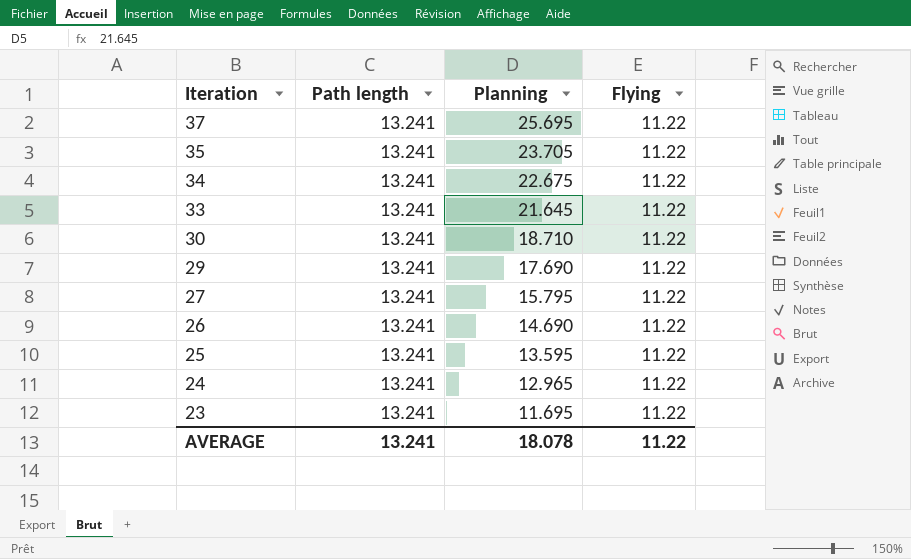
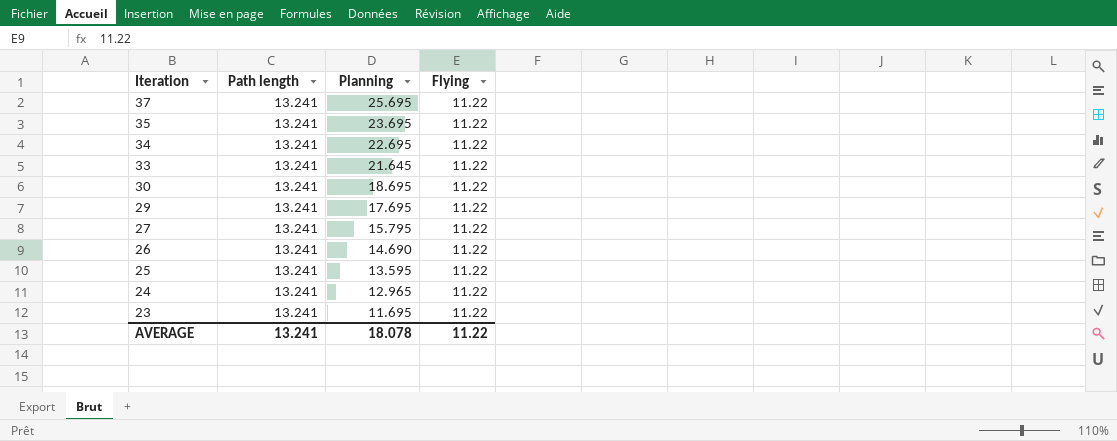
35 | Planning: 23.705 -> 23.695
34 | Planning: 22.675 -> 22.695
30 | Planning: 18.710 -> 18.695
29 | Planning: 17.690 -> 17.695

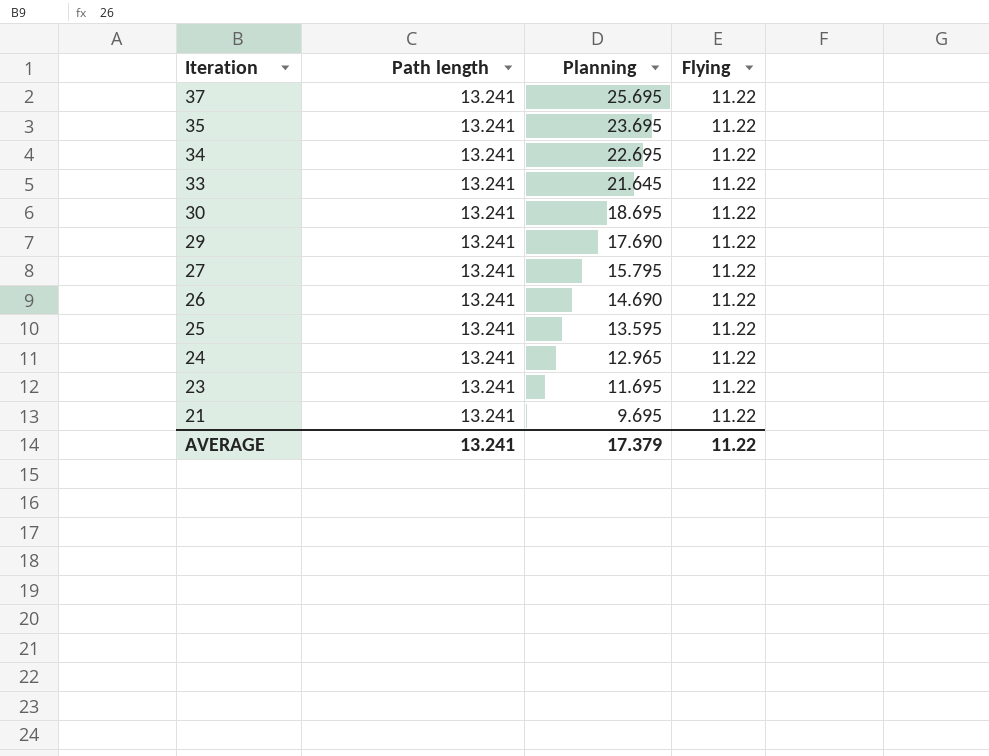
29 | Planning: 17.695 -> 17.690
row 21: none -> 13.241 | 9.695 | 11.22
AVERAGE | Planning: 18.078 -> 17.379

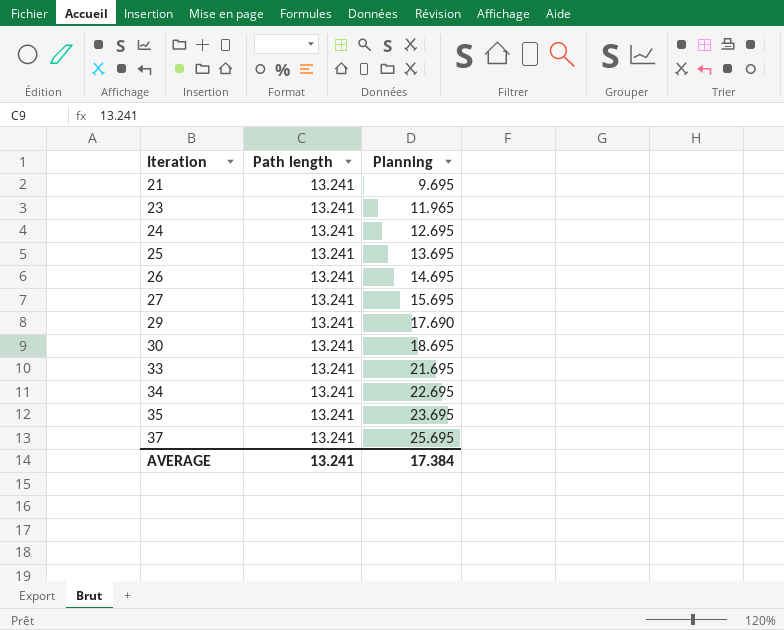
row order: Iteration descending -> Iteration ascending
column Flying | position: 4 -> none
23 | Planning: 11.695 -> 11.965
24 | Planning: 12.965 -> 12.695
25 | Planning: 13.595 -> 13.695
26 | Planning: 14.690 -> 14.695
27 | Planning: 15.795 -> 15.695
33 | Planning: 21.645 -> 21.695
AVERAGE | Planning: 17.379 -> 17.384

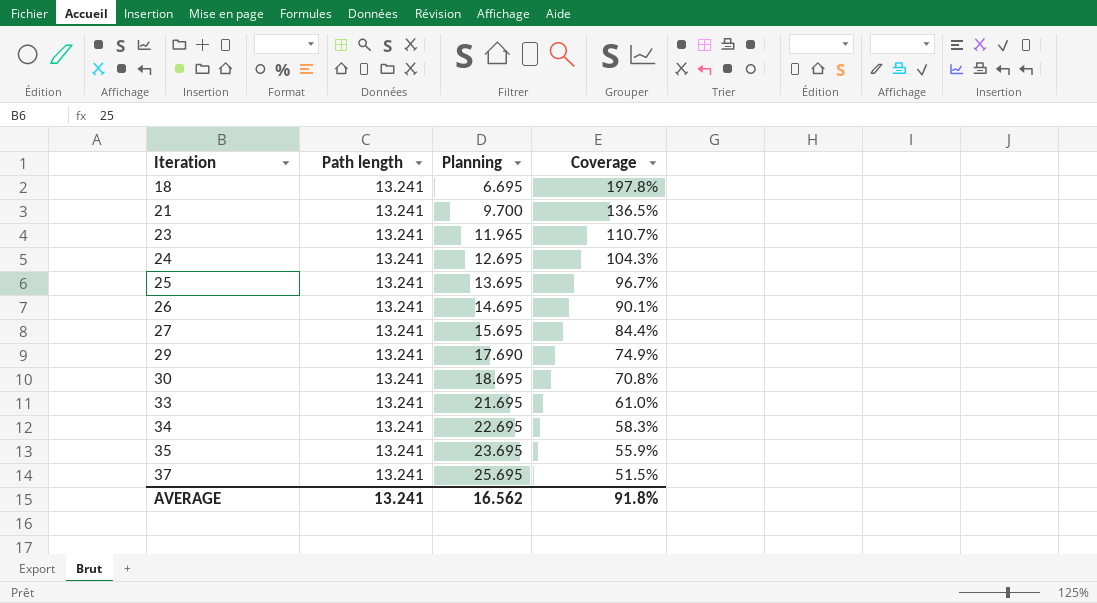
column Coverage | formula: none -> [Path length] / [Planning]
row 18: none -> 13.241 | 6.695 | 197.8%
21 | Planning: 9.695 -> 9.700
AVERAGE | Planning: 17.384 -> 16.562

